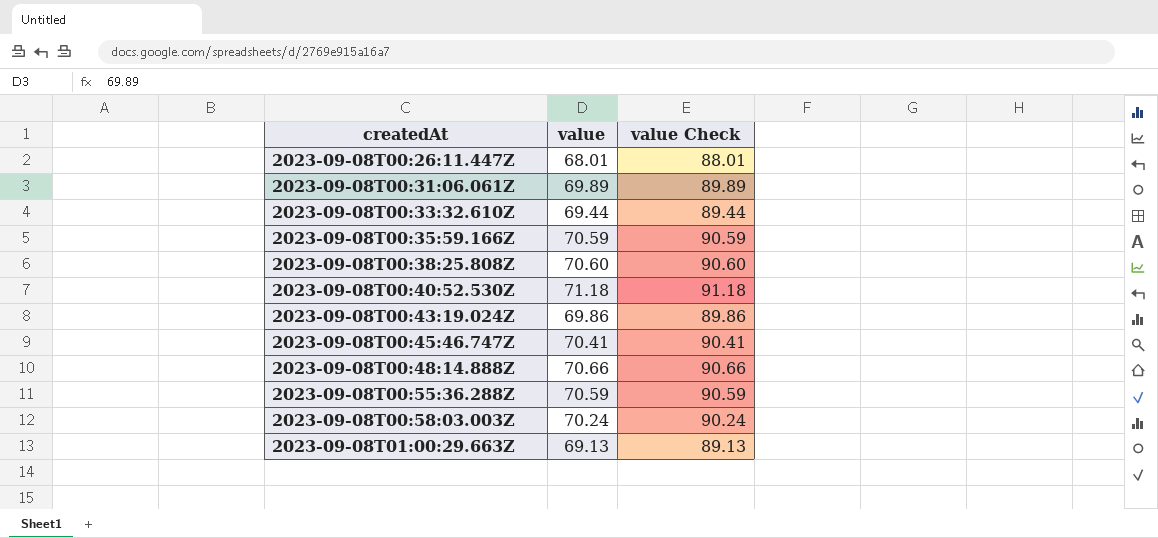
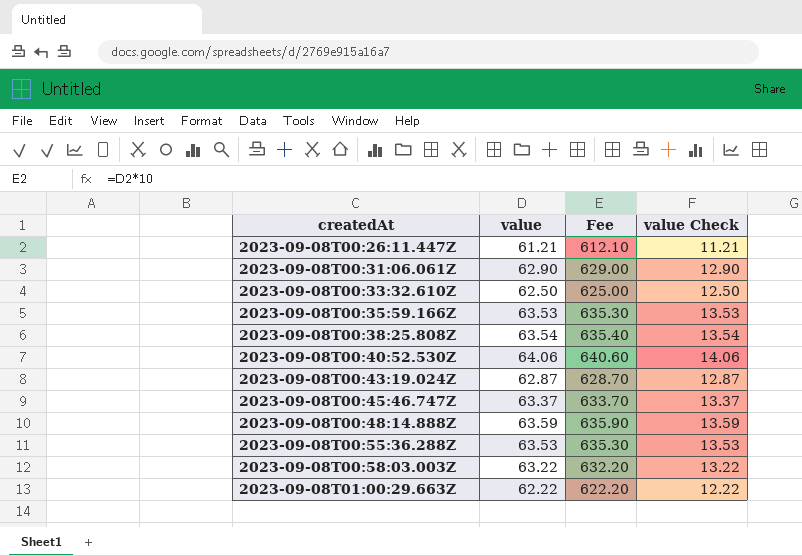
column Fee | formula: none -> [value] * 10
column value Check | formula: [value] + 20 -> [value] - 50
2023-09-08T00:26:11.447Z | value: 68.01 -> 61.21
2023-09-08T00:31:06.061Z | value: 69.89 -> 62.90
2023-09-08T00:33:32.610Z | value: 69.44 -> 62.50
2023-09-08T00:35:59.166Z | value: 70.59 -> 63.53
2023-09-08T00:38:25.808Z | value: 70.60 -> 63.54
2023-09-08T00:40:52.530Z | value: 71.18 -> 64.06
2023-09-08T00:43:19.024Z | value: 69.86 -> 62.87
2023-09-08T00:45:46.747Z | value: 70.41 -> 63.37
2023-09-08T00:48:14.888Z | value: 70.66 -> 63.59
2023-09-08T00:55:36.288Z | value: 70.59 -> 63.53
2023-09-08T00:58:03.003Z | value: 70.24 -> 63.22
2023-09-08T01:00:29.663Z | value: 69.13 -> 62.22

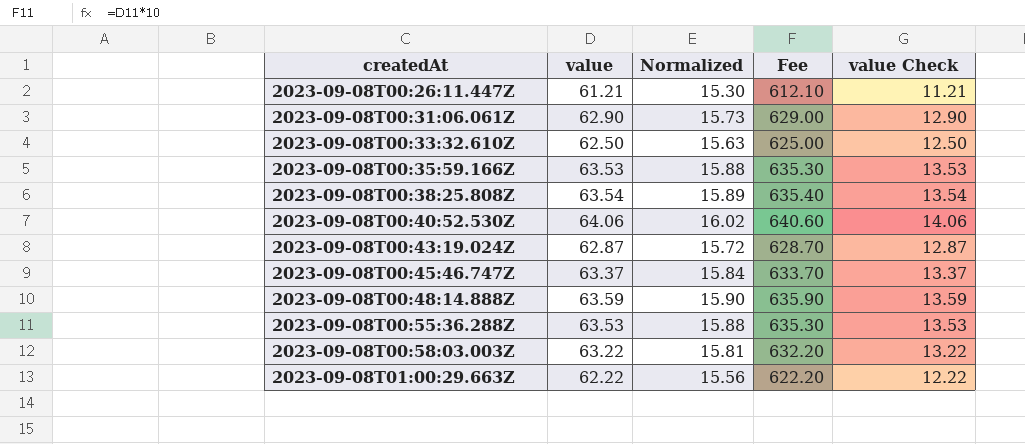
column Normalized | formula: none -> [value] * 0.25

